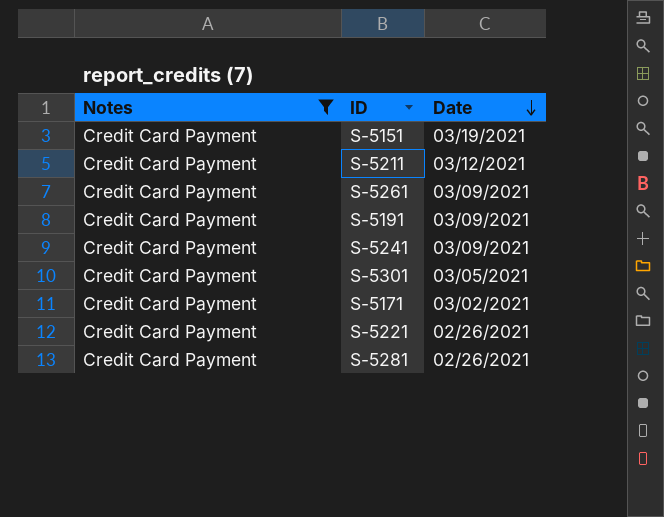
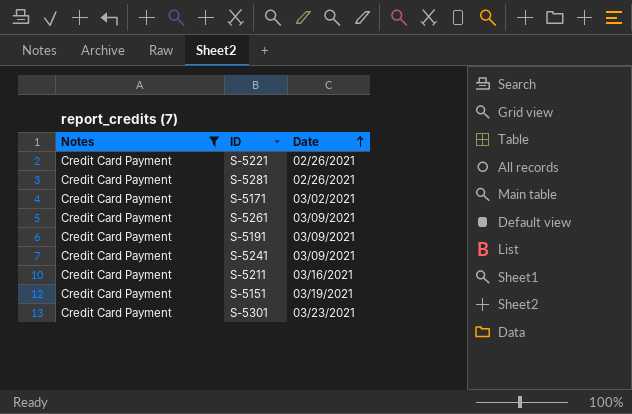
row order: Date descending -> Date ascending
S-5211 | Date: 03/12/2021 -> 03/16/2021
S-5301 | Date: 03/05/2021 -> 03/23/2021

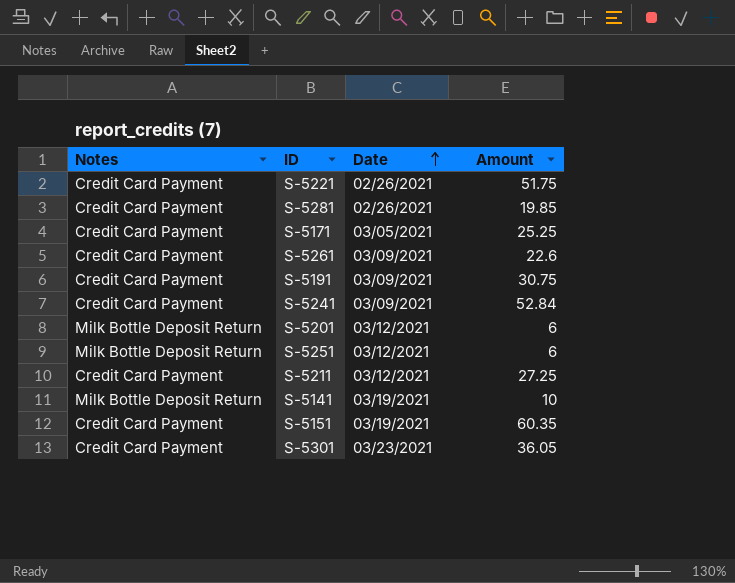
filter: Notes = Credit Card Payment -> none
column Amount | position: none -> 4
S-5171 | Date: 03/02/2021 -> 03/05/2021
S-5211 | Date: 03/16/2021 -> 03/12/2021

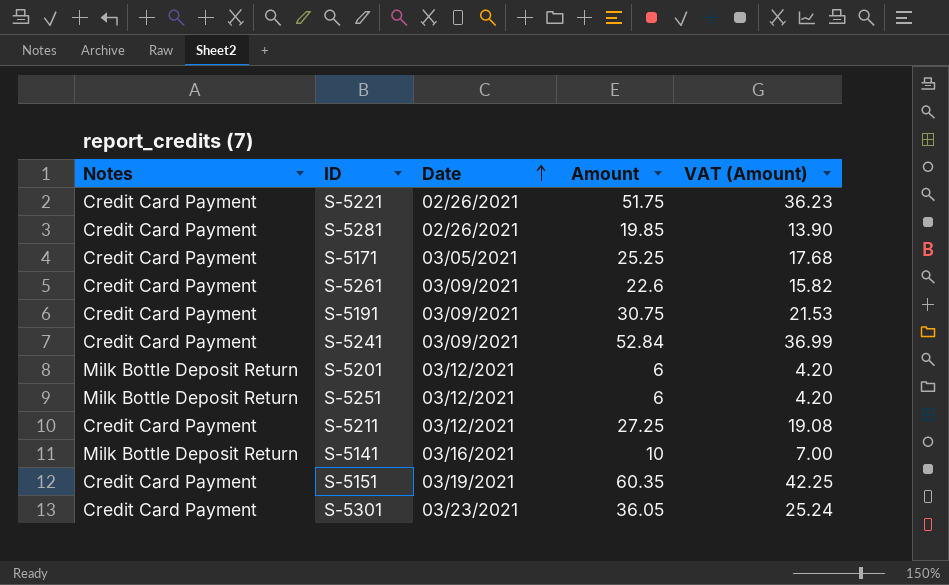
column VAT (Amount) | formula: none -> [Amount] * 0.7
S-5141 | Date: 03/19/2021 -> 03/16/2021

